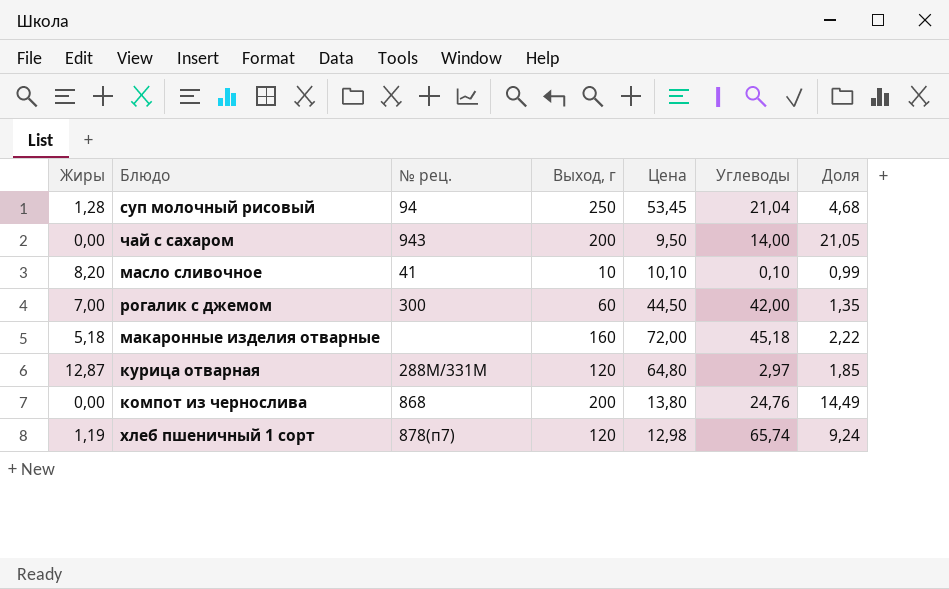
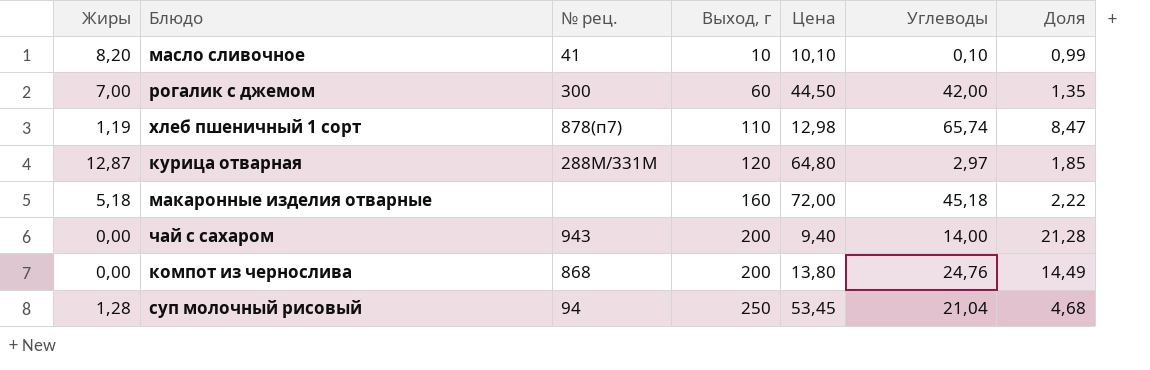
row order: none -> Выход, г ascending
хлеб пшеничный 1 сорт | Выход, г: 120 -> 110
хлеб пшеничный 1 сорт | Доля: 9,24 -> 8,47
чай с сахаром | Цена: 9,50 -> 9,40
чай с сахаром | Доля: 21,05 -> 21,28

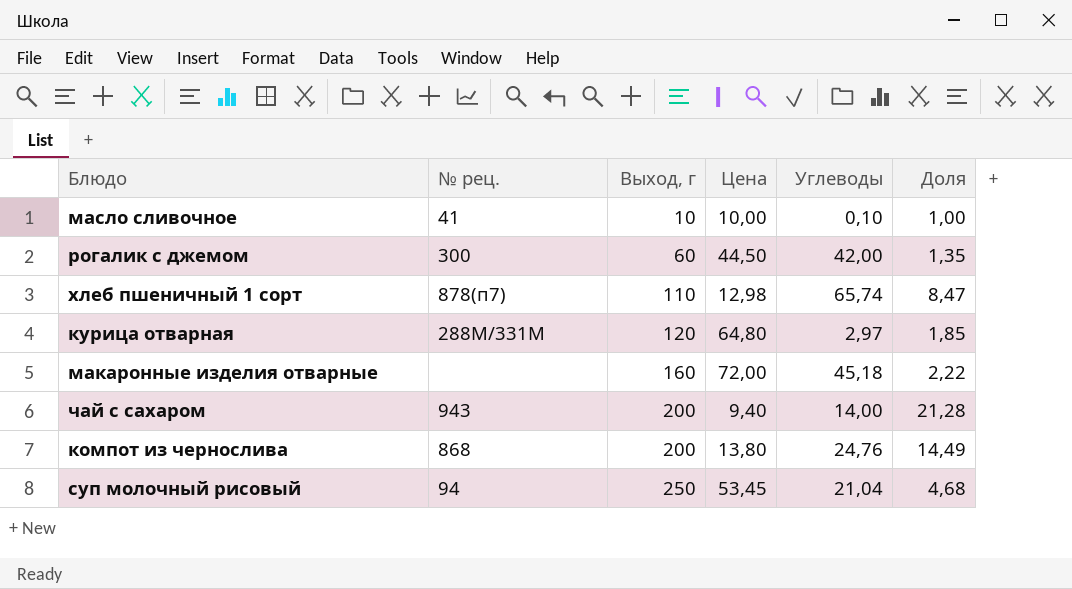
column Жиры | position: 1 -> none
масло сливочное | Цена: 10,10 -> 10,00
масло сливочное | Доля: 0,99 -> 1,00

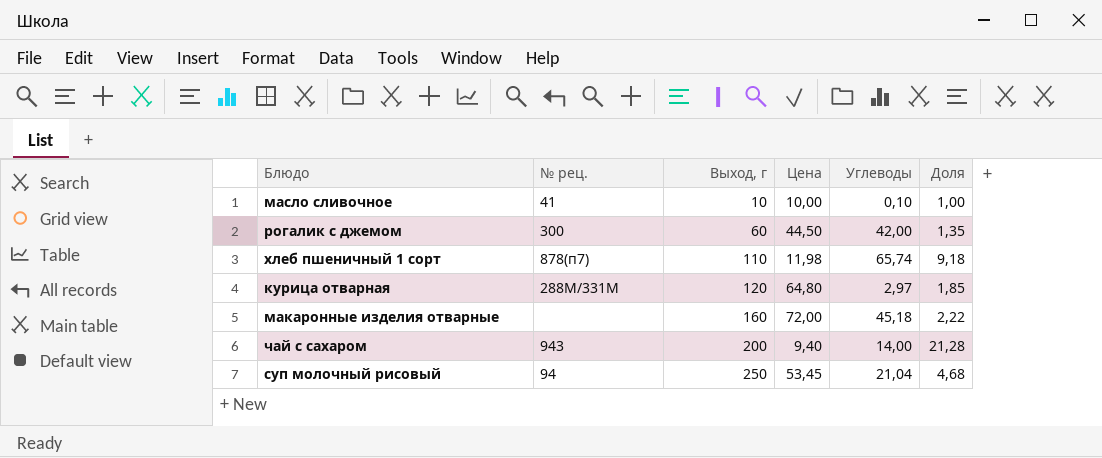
row компот из чернослива: 868 | 200 | 13,80 | 24,76 | 14,49 -> none
хлеб пшеничный 1 сорт | Цена: 12,98 -> 11,98
хлеб пшеничный 1 сорт | Доля: 8,47 -> 9,18

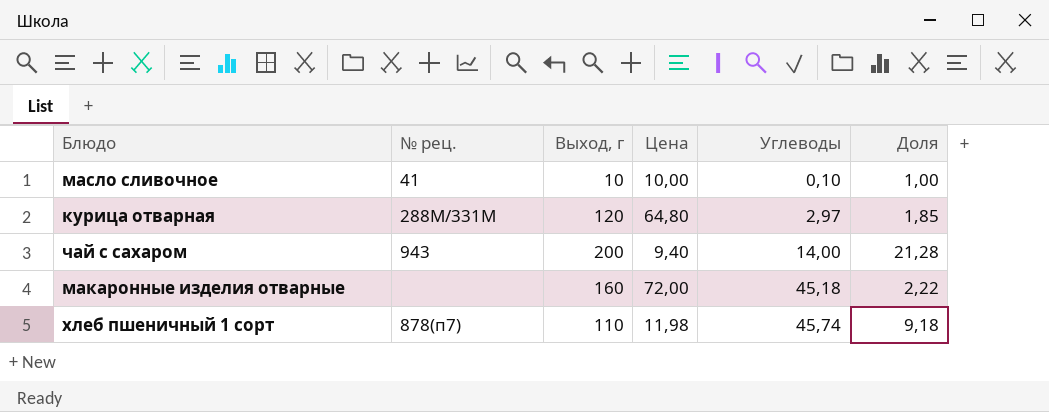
row order: Выход, г ascending -> Углеводы ascending
row рогалик с джемом: 300 | 60 | 44,50 | 42,00 | 1,35 -> none
row суп молочный рисовый: 94 | 250 | 53,45 | 21,04 | 4,68 -> none
хлеб пшеничный 1 сорт | Углеводы: 65,74 -> 45,74

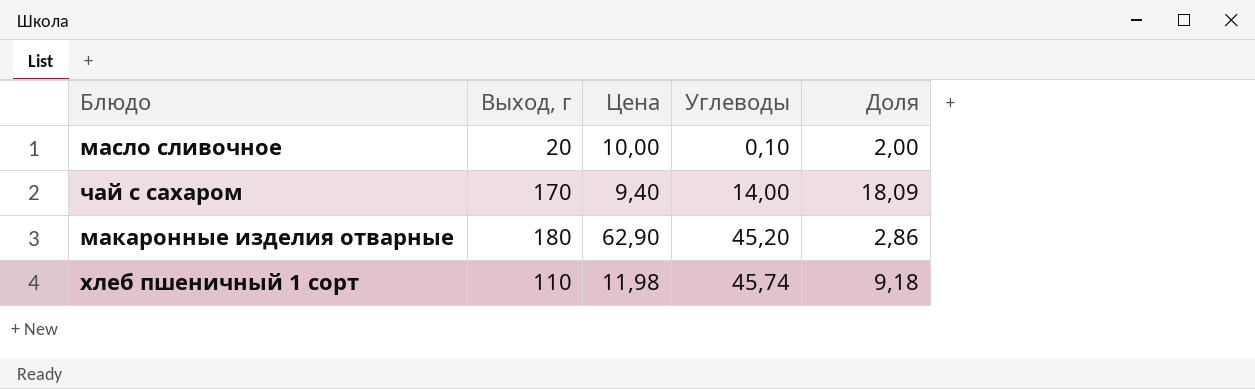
column № рец. | position: 2 -> none
row курица отварная: 288М/331М | 120 | 64,80 | 2,97 | 1,85 -> none
масло сливочное | Выход, г: 10 -> 20
масло сливочное | Доля: 1,00 -> 2,00
чай с сахаром | Выход, г: 200 -> 170
чай с сахаром | Доля: 21,28 -> 18,09
макаронные изделия отварные | Выход, г: 160 -> 180
макаронные изделия отварные | Цена: 72,00 -> 62,90
макаронные изделия отварные | Углеводы: 45,18 -> 45,20
макаронные изделия отварные | Доля: 2,22 -> 2,86

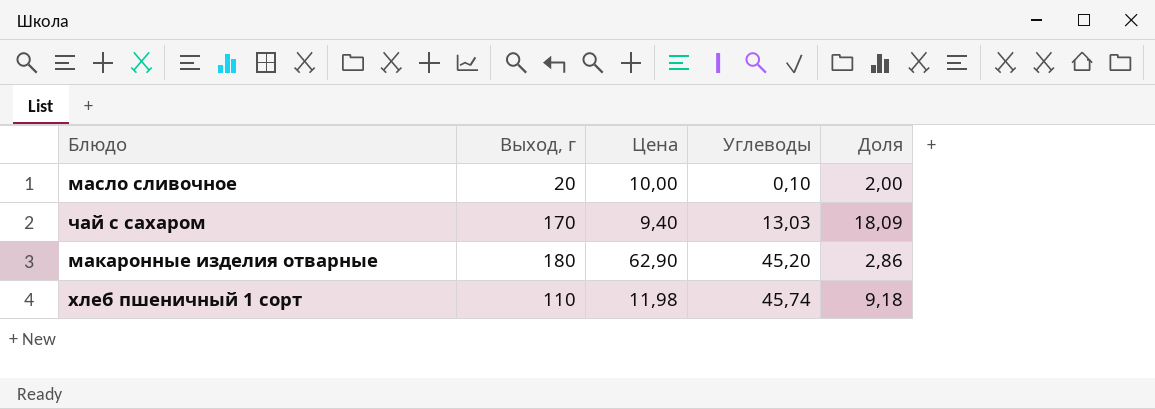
чай с сахаром | Углеводы: 14,00 -> 13,03

